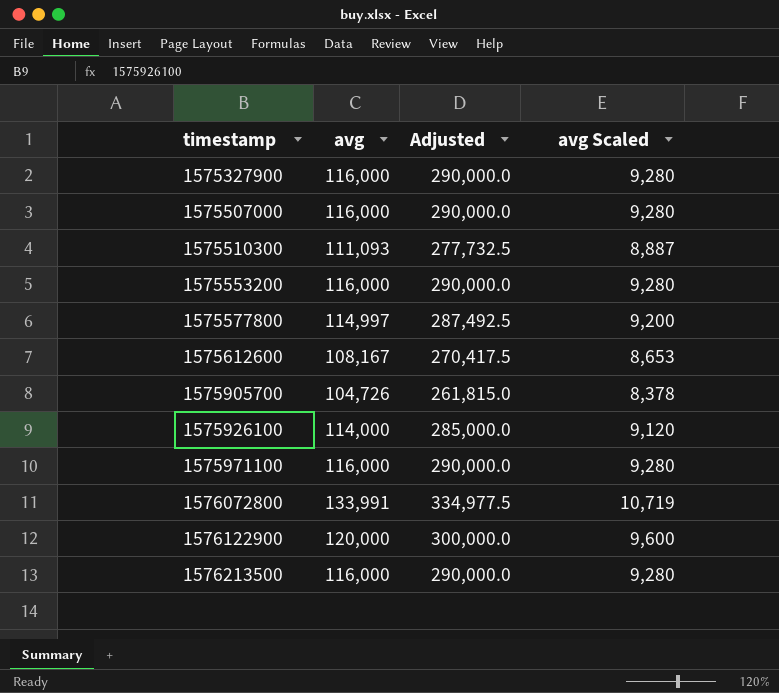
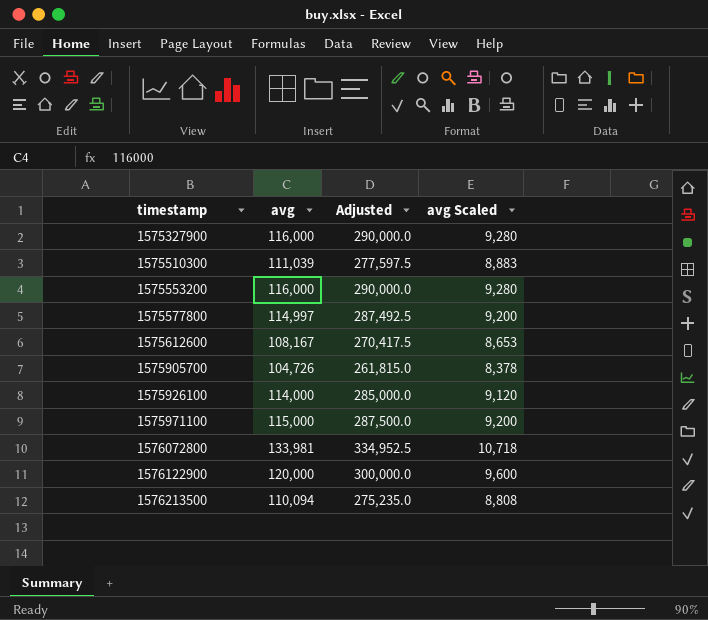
row 1575507000: 116,000 | 290,000.0 | 9,280 -> none
1575510300 | avg: 111,093 -> 111,039
1575510300 | Adjusted: 277,732.5 -> 277,597.5
1575510300 | avg Scaled: 8,887 -> 8,883
1575971100 | avg: 116,000 -> 115,000
1575971100 | Adjusted: 290,000.0 -> 287,500.0
1575971100 | avg Scaled: 9,280 -> 9,200
1576072800 | avg: 133,991 -> 133,981
1576072800 | Adjusted: 334,977.5 -> 334,952.5
1576072800 | avg Scaled: 10,719 -> 10,718
1576213500 | avg: 116,000 -> 110,094
1576213500 | Adjusted: 290,000.0 -> 275,235.0
1576213500 | avg Scaled: 9,280 -> 8,808

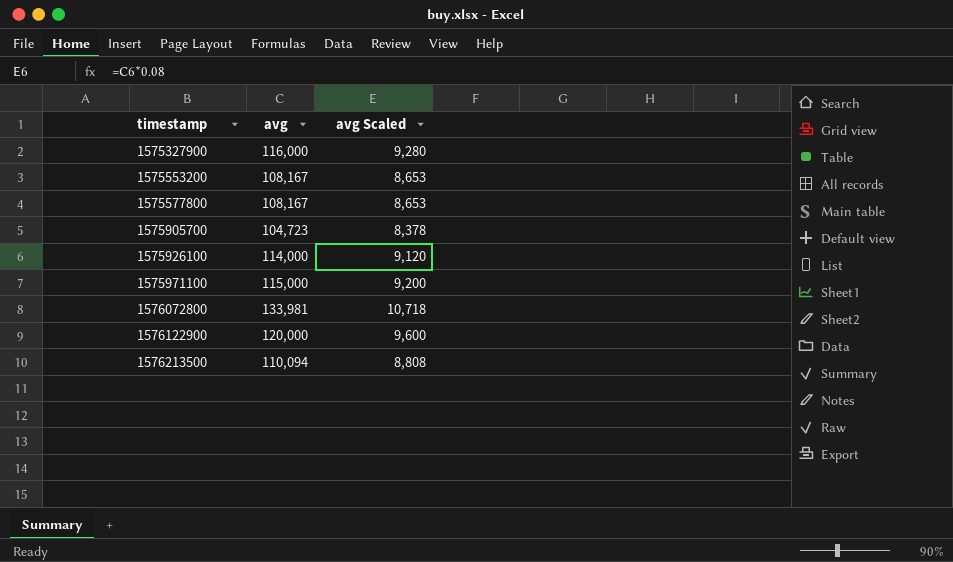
column Adjusted | formula: [avg] * 2.5 -> none
row 1575510300: 111,039 | 277,597.5 | 8,883 -> none
row 1575612600: 108,167 | 270,417.5 | 8,653 -> none
1575553200 | avg: 116,000 -> 108,167
1575553200 | avg Scaled: 9,280 -> 8,653
1575577800 | avg: 114,997 -> 108,167
1575577800 | avg Scaled: 9,200 -> 8,653
1575905700 | avg: 104,726 -> 104,723

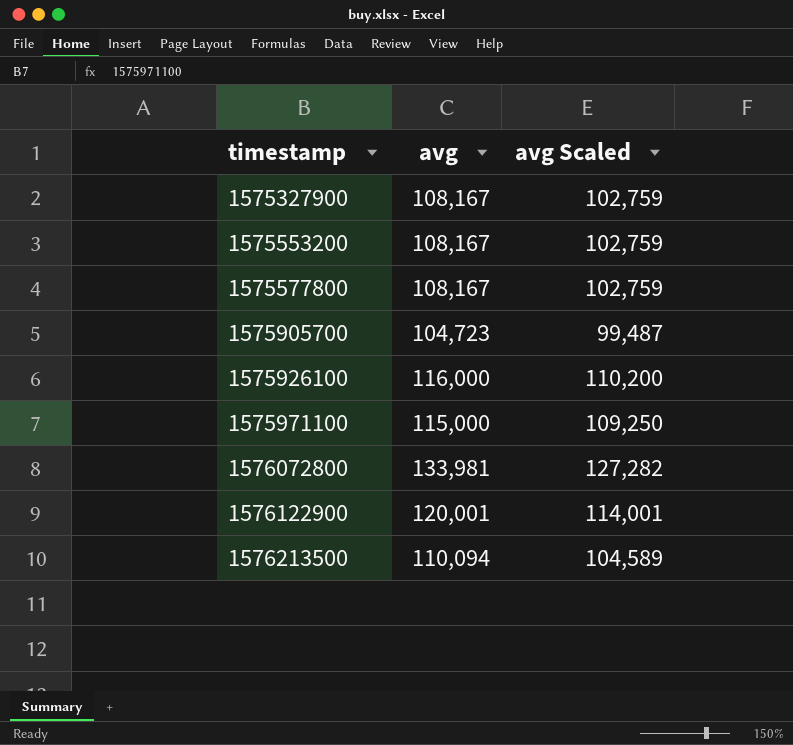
column avg Scaled | formula: [avg] * 0.08 -> [avg] * 0.95
1575327900 | avg: 116,000 -> 108,167
1575926100 | avg: 114,000 -> 116,000
1576122900 | avg: 120,000 -> 120,001

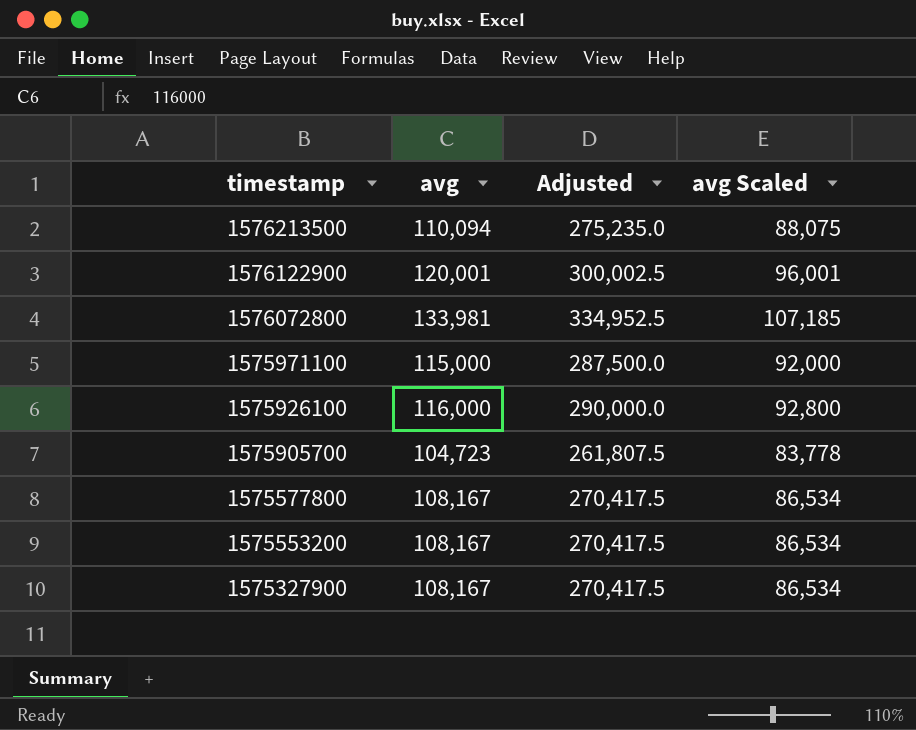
row order: timestamp ascending -> timestamp descending
column Adjusted | formula: none -> [avg] * 2.5
column avg Scaled | formula: [avg] * 0.95 -> [avg] * 0.8

